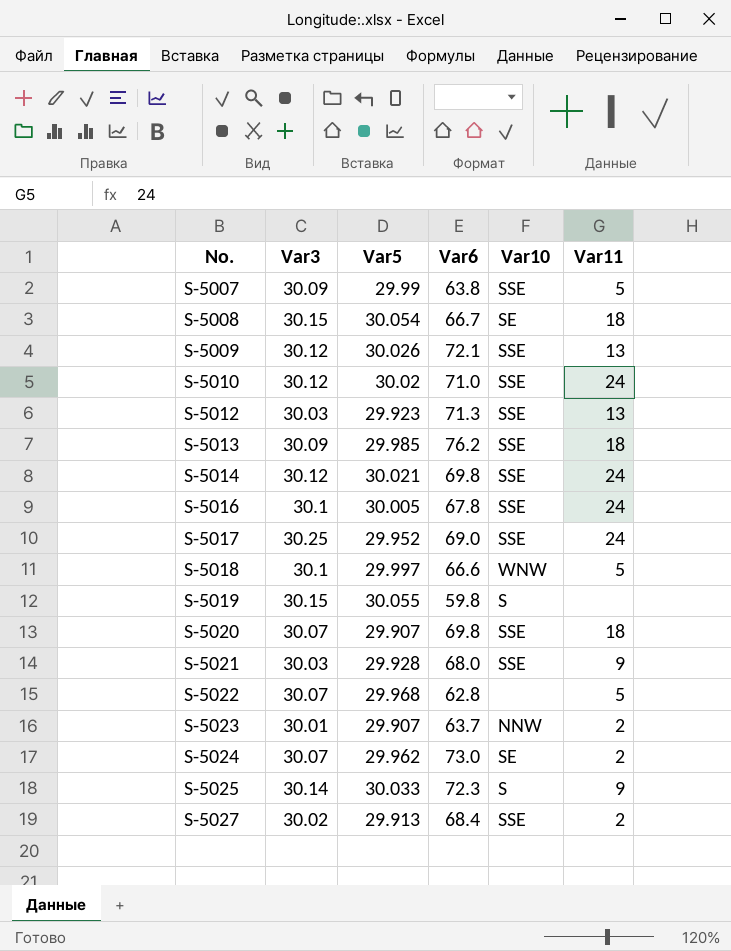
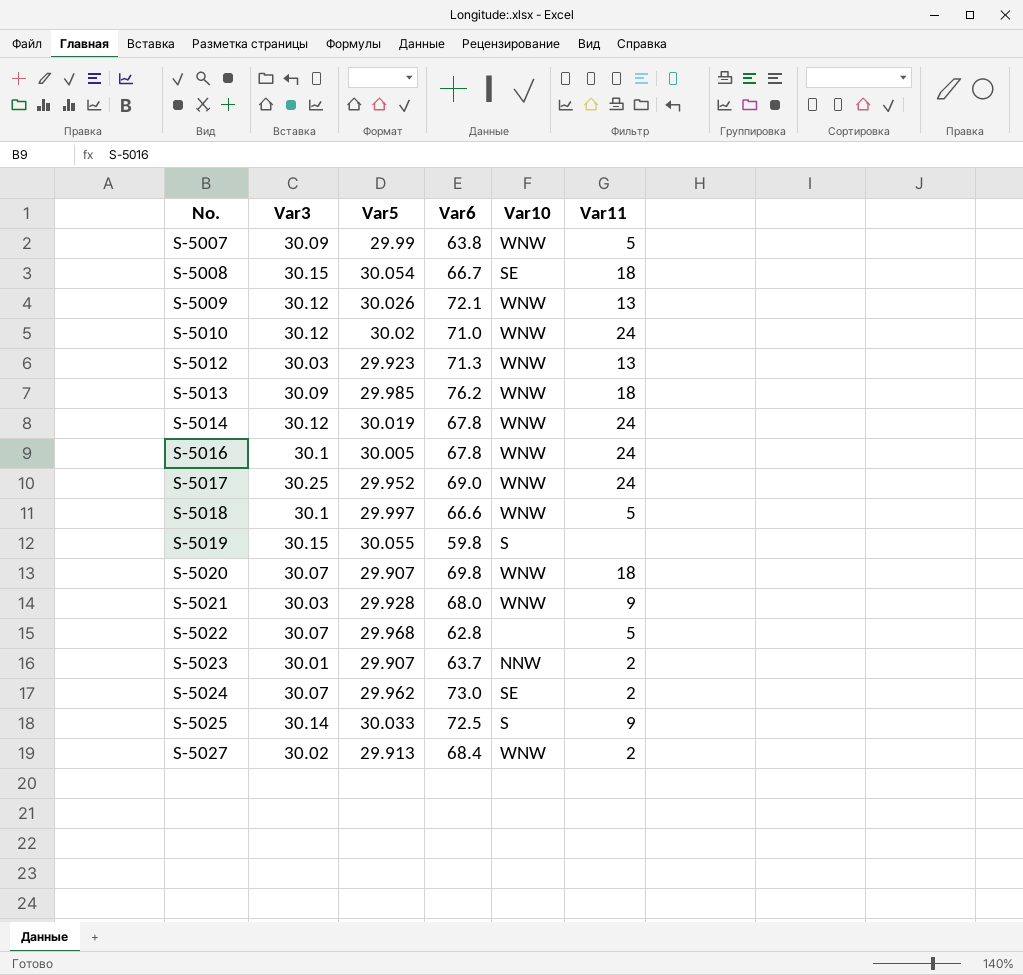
S-5007 | Var10: SSE -> WNW
S-5009 | Var10: SSE -> WNW
S-5010 | Var10: SSE -> WNW
S-5012 | Var10: SSE -> WNW
S-5013 | Var10: SSE -> WNW
S-5014 | Var5: 30.021 -> 30.019
S-5014 | Var6: 69.8 -> 67.8
S-5014 | Var10: SSE -> WNW
S-5016 | Var10: SSE -> WNW
S-5017 | Var10: SSE -> WNW
S-5020 | Var10: SSE -> WNW
S-5021 | Var10: SSE -> WNW
S-5025 | Var6: 72.3 -> 72.5
S-5027 | Var10: SSE -> WNW

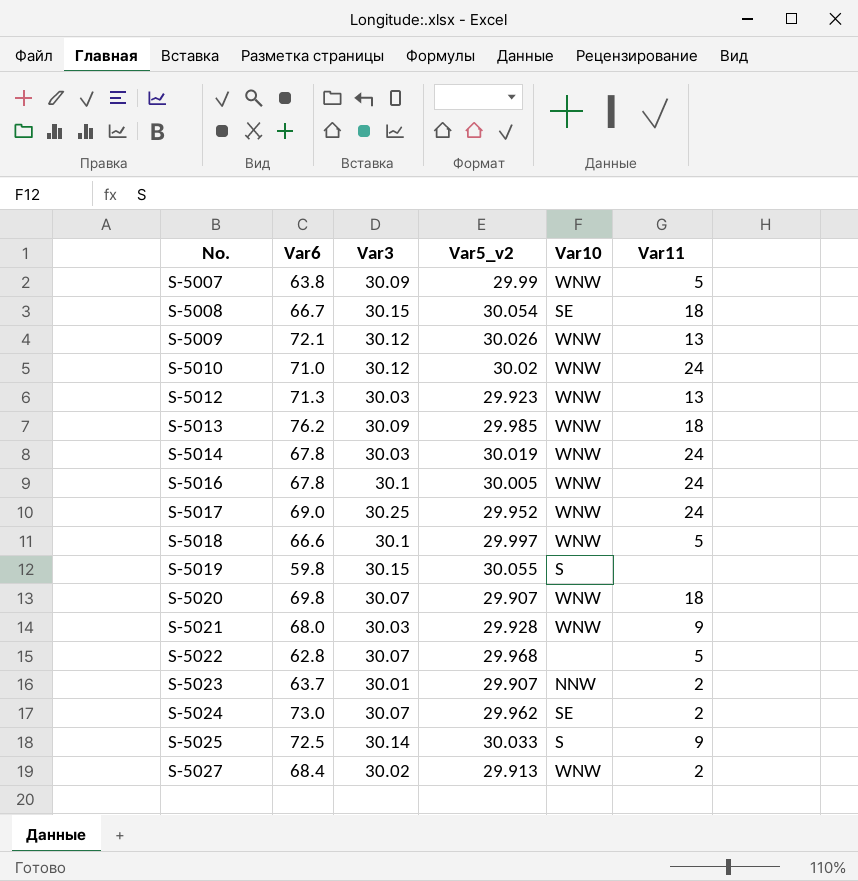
column Var6 | position: 4 -> 2
column name: Var5 -> Var5_v2
S-5014 | Var3: 30.12 -> 30.03

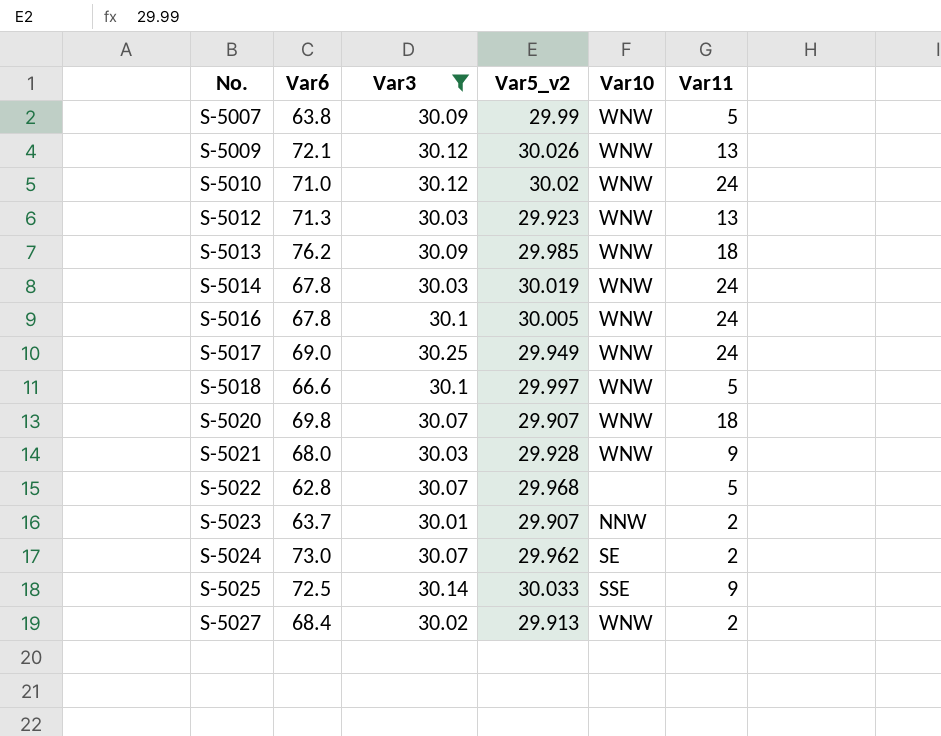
filter: none -> Var3 != 30.15
S-5017 | Var5_v2: 29.952 -> 29.949
S-5025 | Var10: S -> SSE

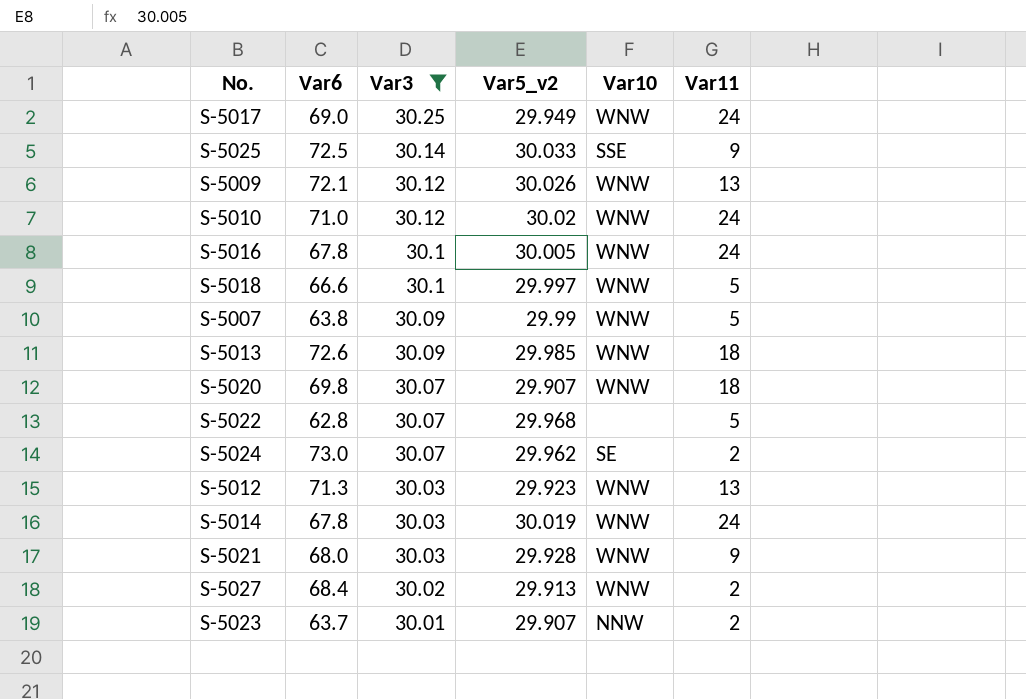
row order: No. ascending -> Var3 descending
S-5013 | Var6: 76.2 -> 72.6

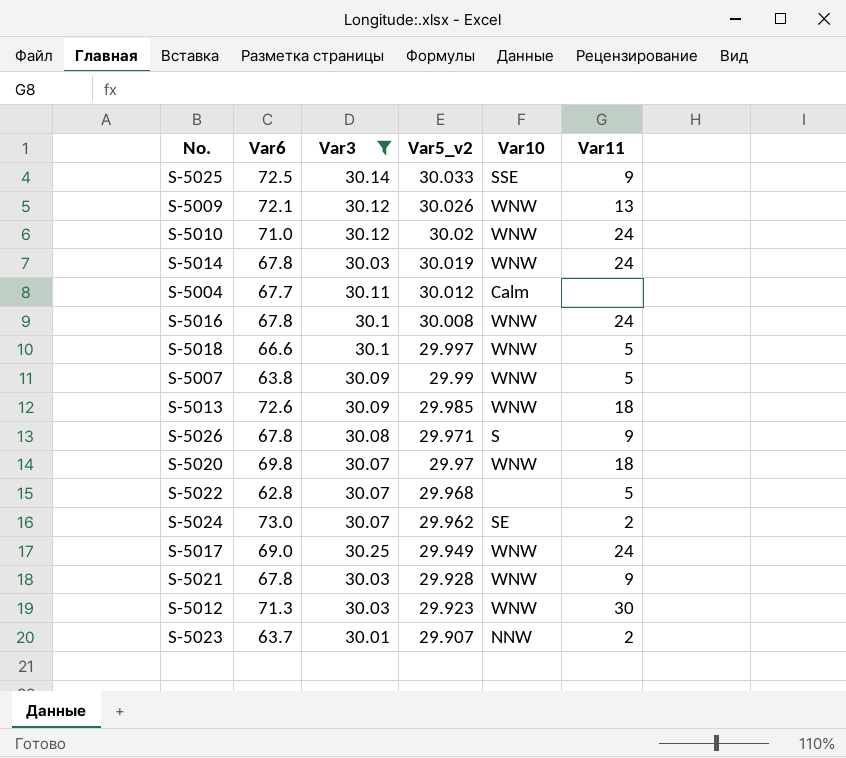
row order: Var3 descending -> Var5_v2 descending
row S-5027: 68.4 | 30.02 | 29.913 | WNW | 2 -> none
row S-5004: none -> 67.7 | 30.11 | 30.012 | Calm | none
S-5016 | Var5_v2: 30.005 -> 30.008
row S-5026: none -> 67.8 | 30.08 | 29.971 | S | 9
S-5020 | Var5_v2: 29.907 -> 29.97
S-5021 | Var6: 68.0 -> 67.8
S-5012 | Var11: 13 -> 30

